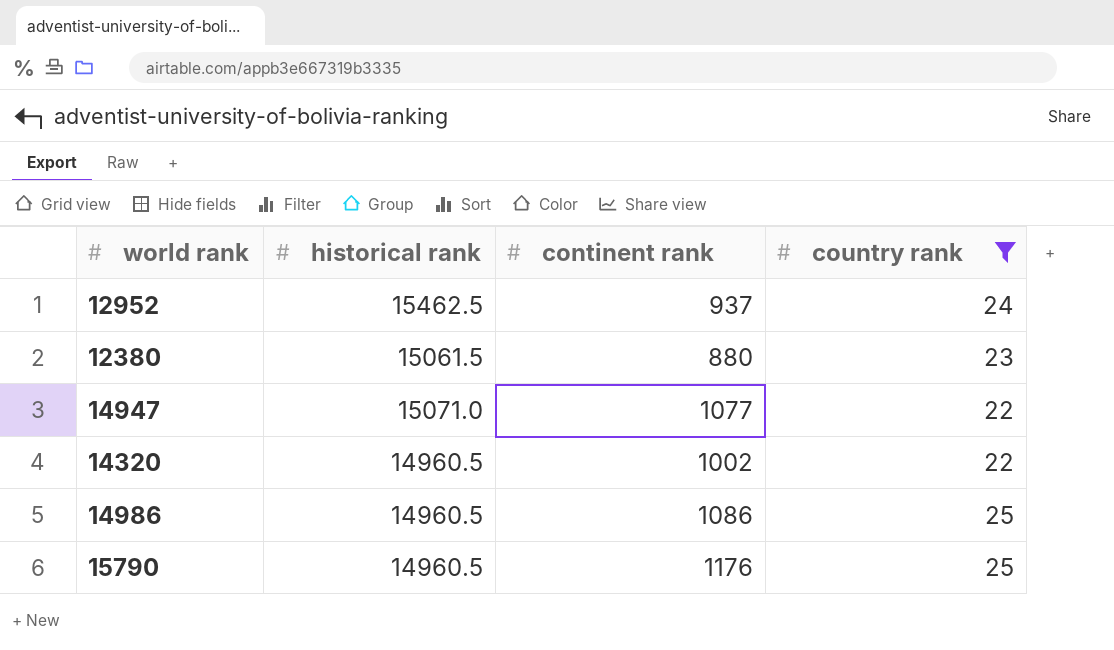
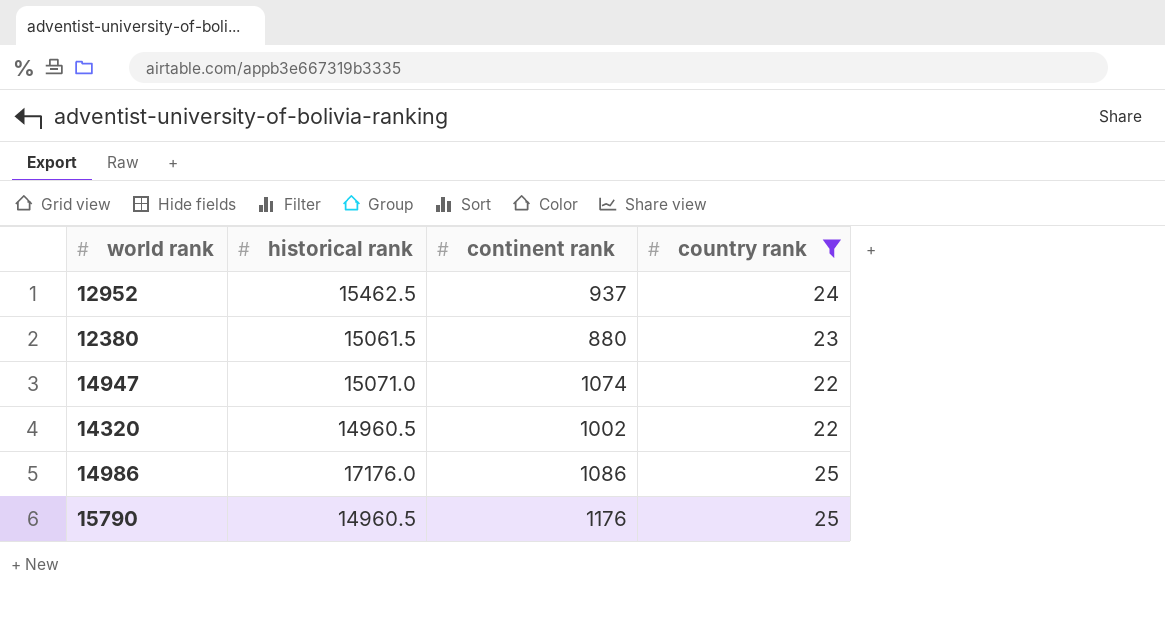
14947 | continent rank: 1077 -> 1074
14986 | historical rank: 14960.5 -> 17176.0

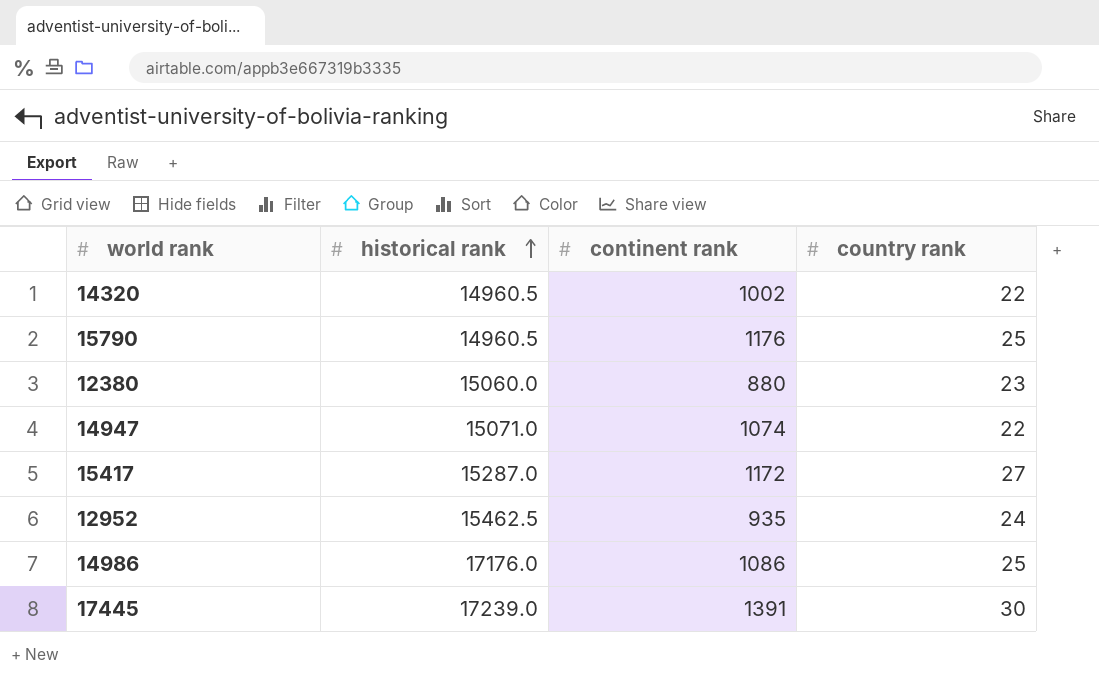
filter: country rank <= 25 -> none
row order: none -> historical rank ascending
12380 | historical rank: 15061.5 -> 15060.0
12952 | continent rank: 937 -> 935

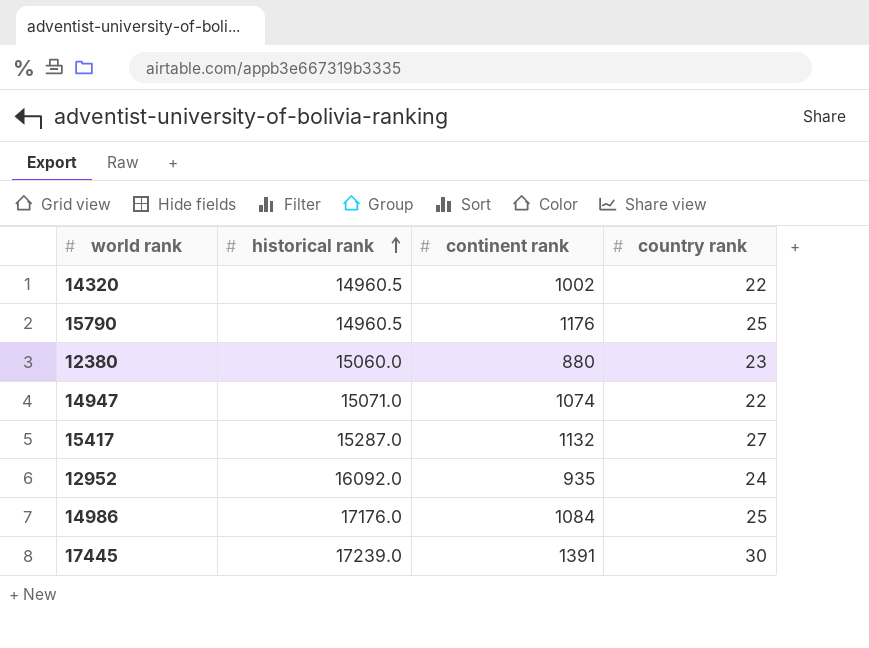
15417 | continent rank: 1172 -> 1132
12952 | historical rank: 15462.5 -> 16092.0
14986 | continent rank: 1086 -> 1084

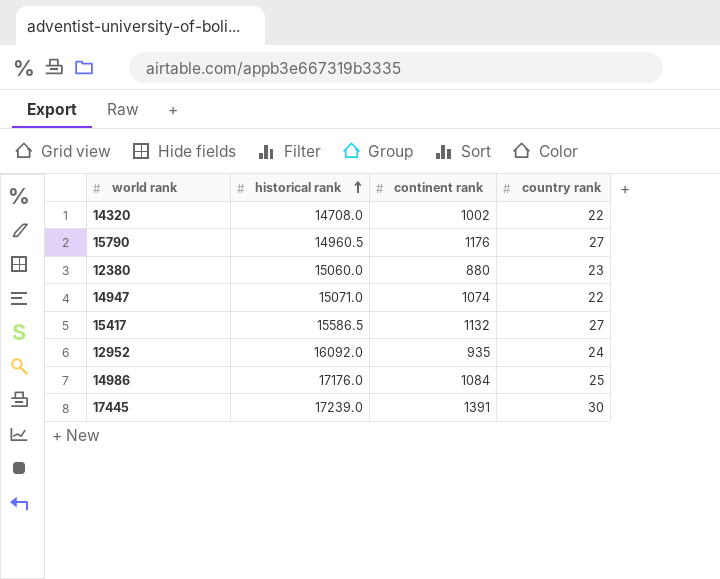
14320 | historical rank: 14960.5 -> 14708.0
15790 | country rank: 25 -> 27
15417 | historical rank: 15287.0 -> 15586.5

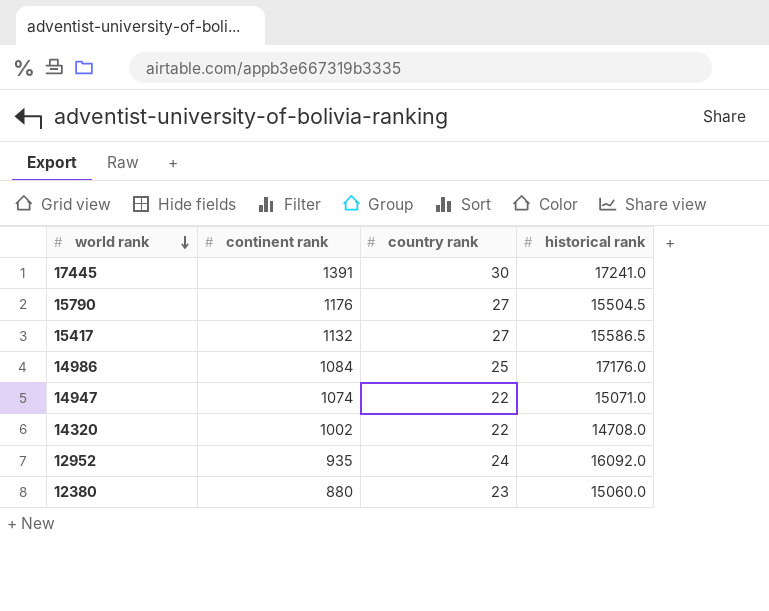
row order: historical rank ascending -> world rank descending
column historical rank | position: 2 -> 4
17445 | historical rank: 17239.0 -> 17241.0
15790 | historical rank: 14960.5 -> 15504.5

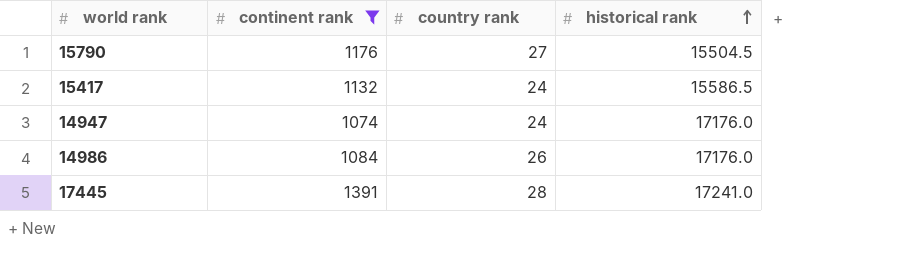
filter: none -> continent rank >= 1074
row order: world rank descending -> historical rank ascending
15417 | country rank: 27 -> 24
14947 | country rank: 22 -> 24
14947 | historical rank: 15071.0 -> 17176.0
14986 | country rank: 25 -> 26
17445 | country rank: 30 -> 28

